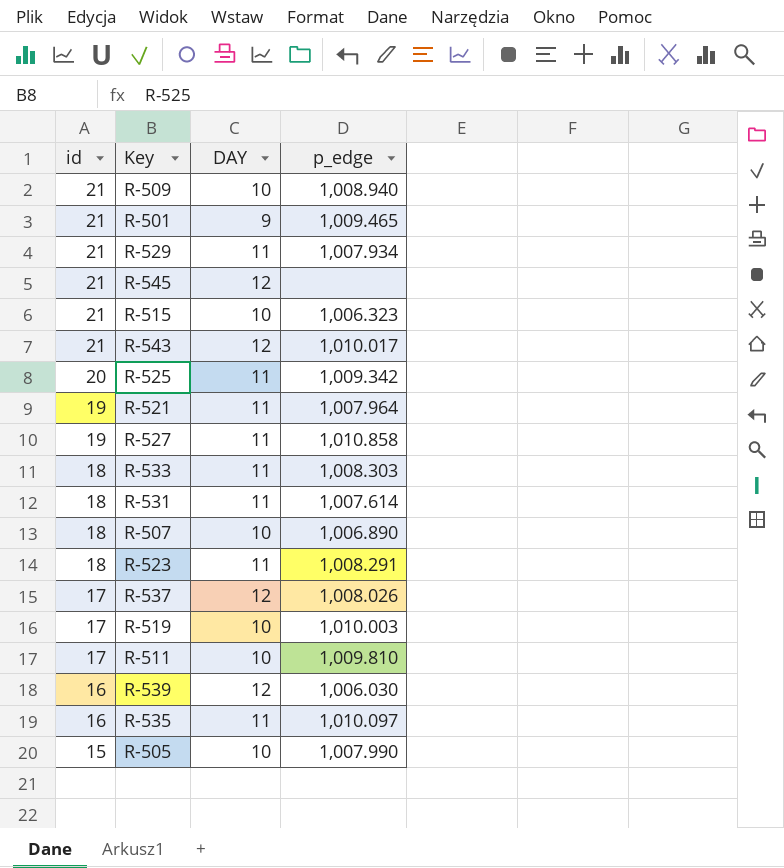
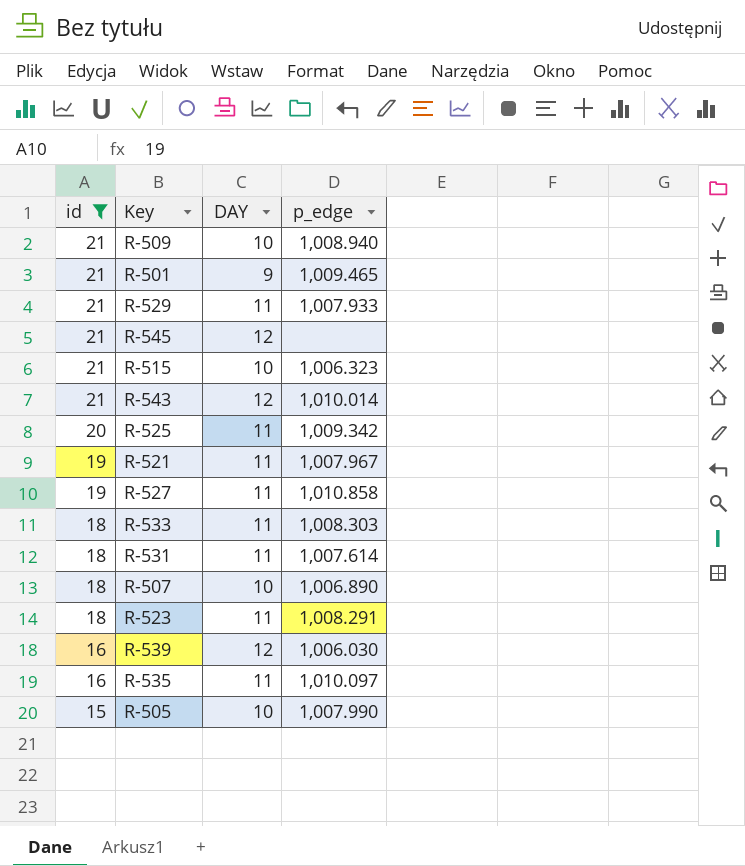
filter: none -> id != 17
R-529 | p_edge: 1,007.934 -> 1,007.933
R-543 | p_edge: 1,010.017 -> 1,010.014
R-521 | p_edge: 1,007.964 -> 1,007.967

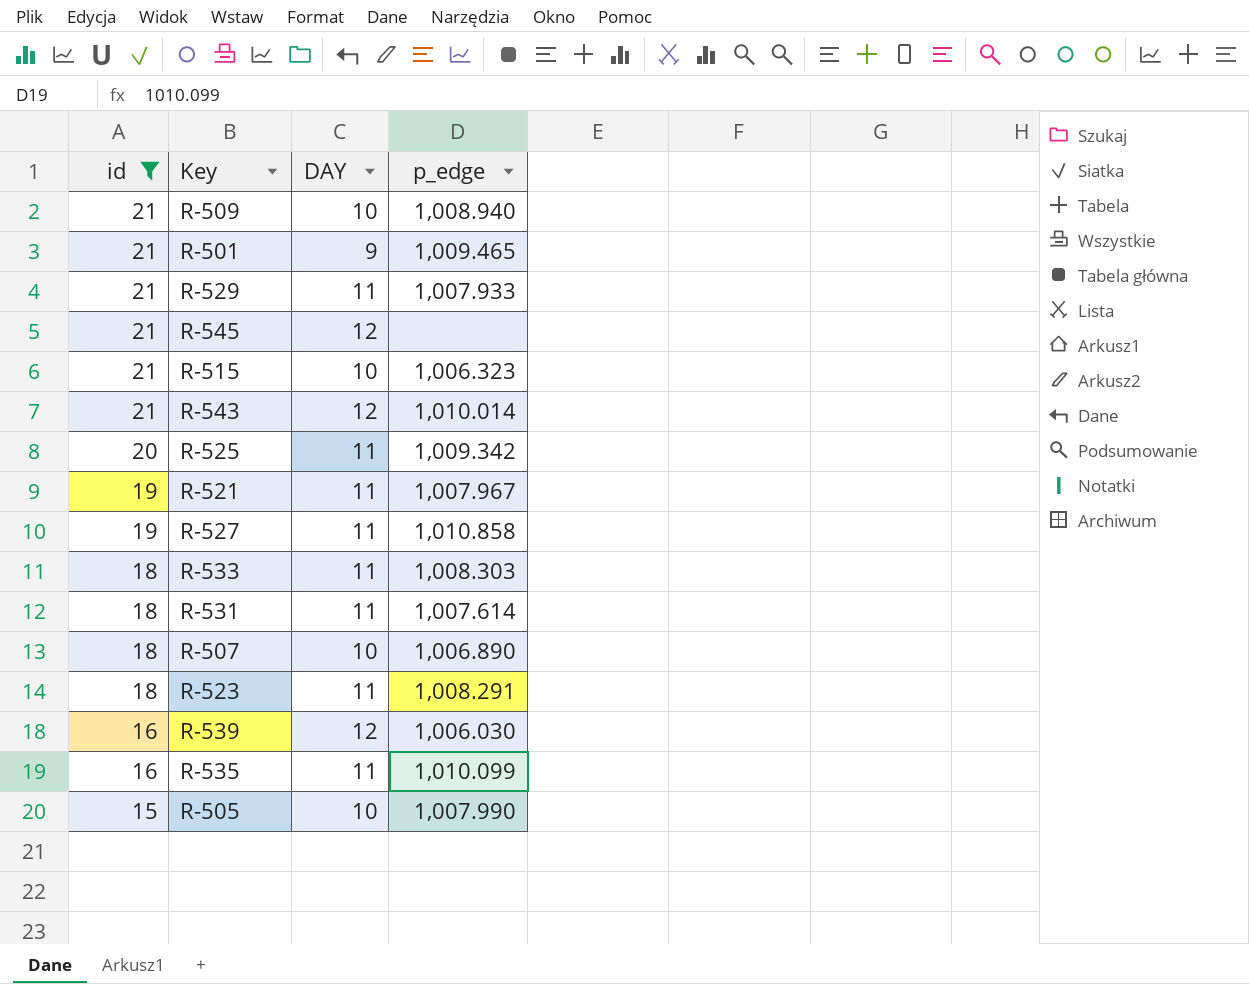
R-535 | p_edge: 1,010.097 -> 1,010.099

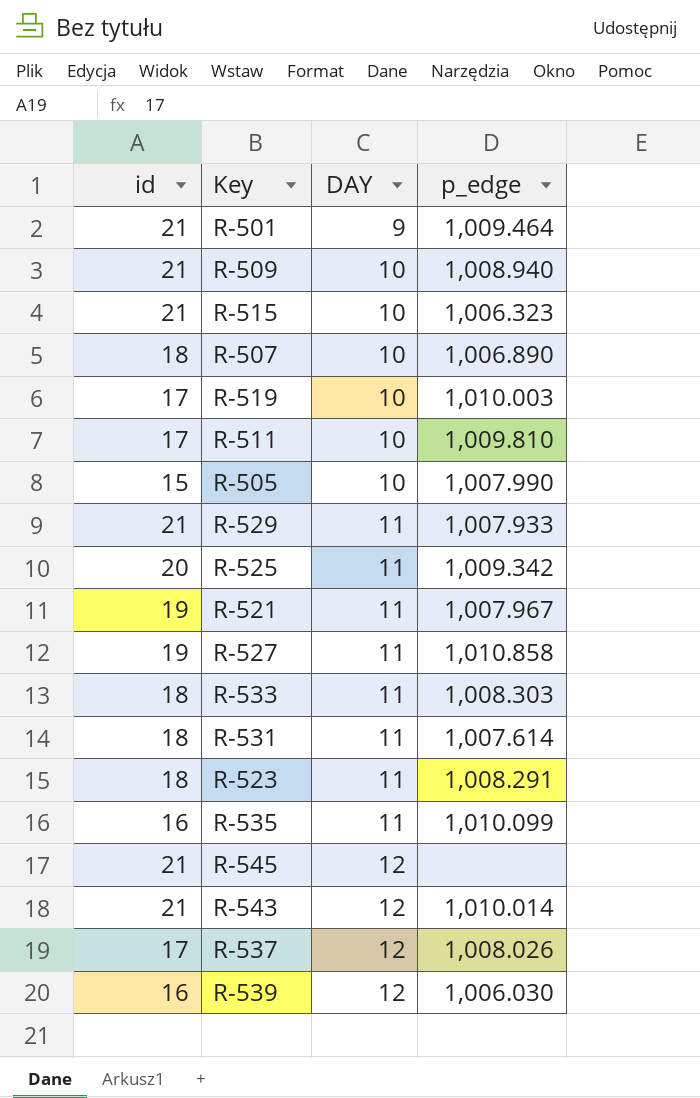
filter: id != 17 -> none
row order: id descending -> DAY ascending
R-501 | p_edge: 1,009.465 -> 1,009.464

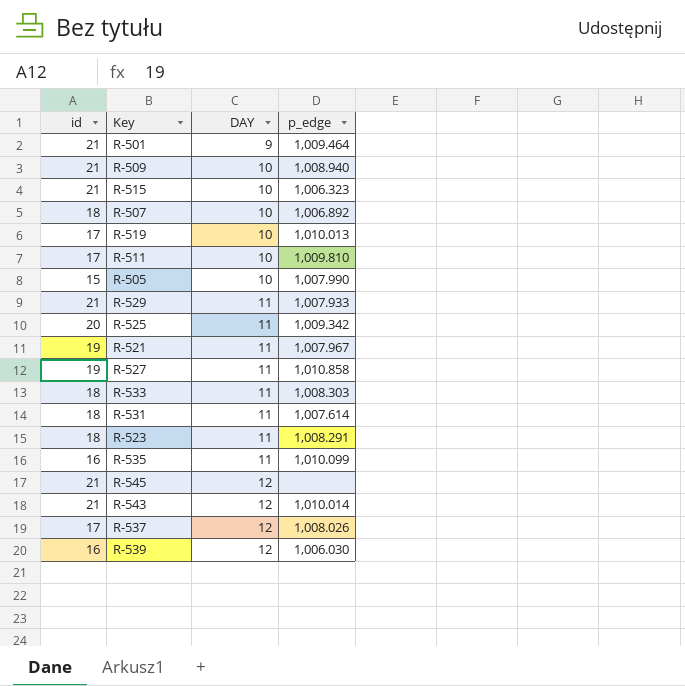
R-507 | p_edge: 1,006.890 -> 1,006.892
R-519 | p_edge: 1,010.003 -> 1,010.013

